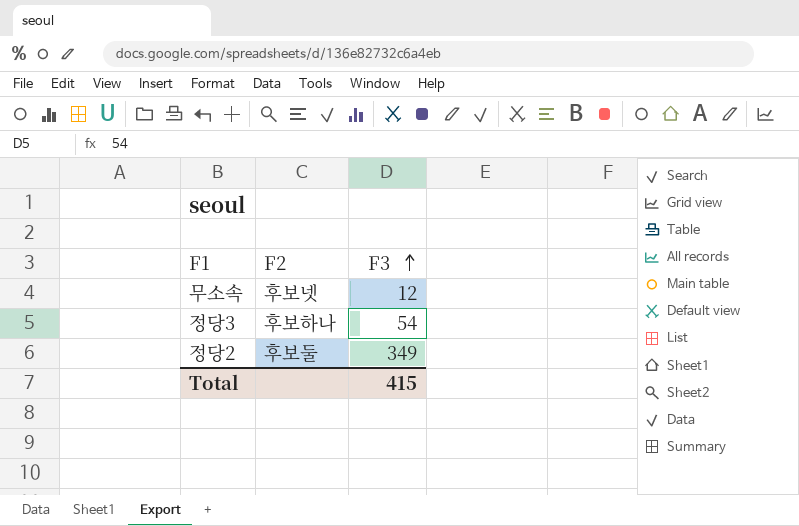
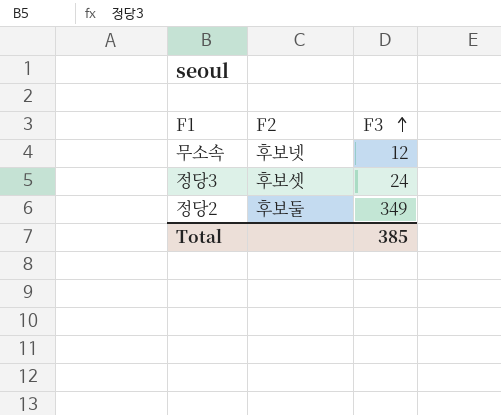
정당3 | F2: 후보하나 -> 후보셋
정당3 | F3: 54 -> 24
Total | F3: 415 -> 385

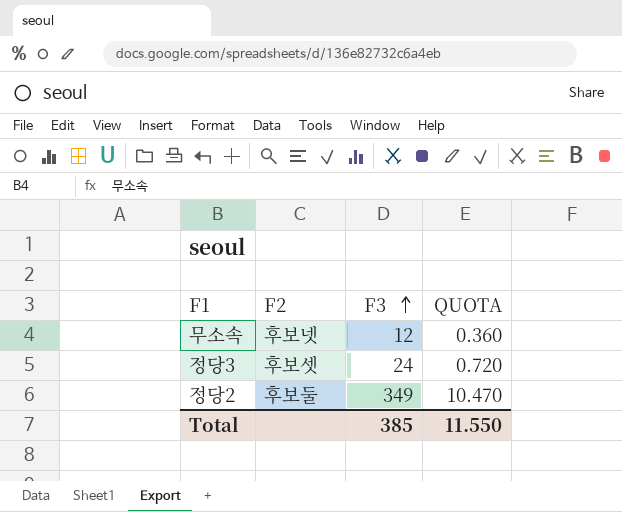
column QUOTA | formula: none -> [F3] * 0.03

